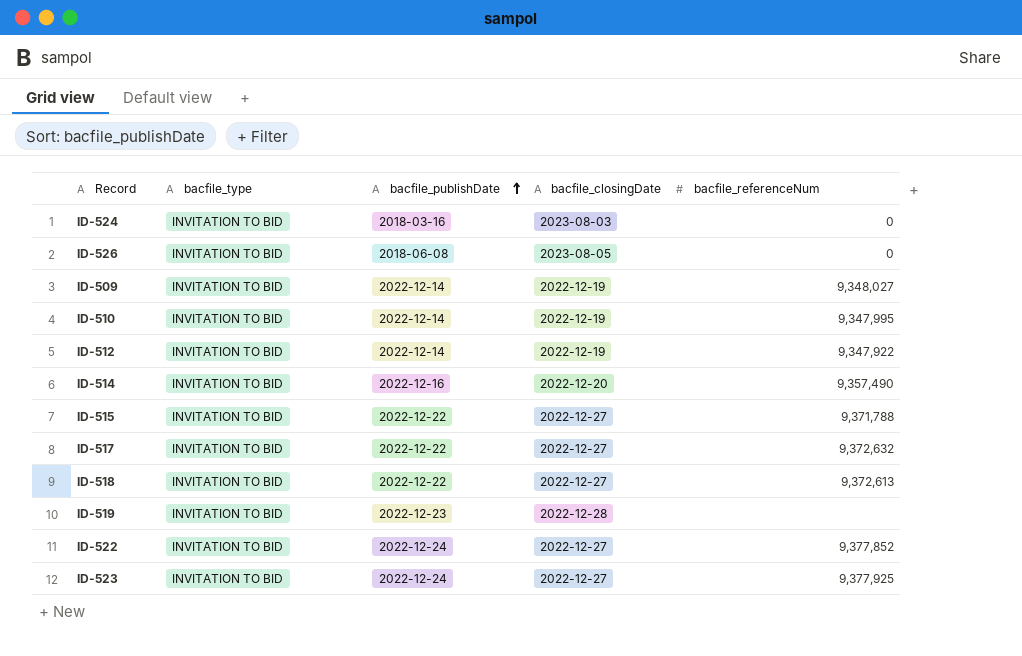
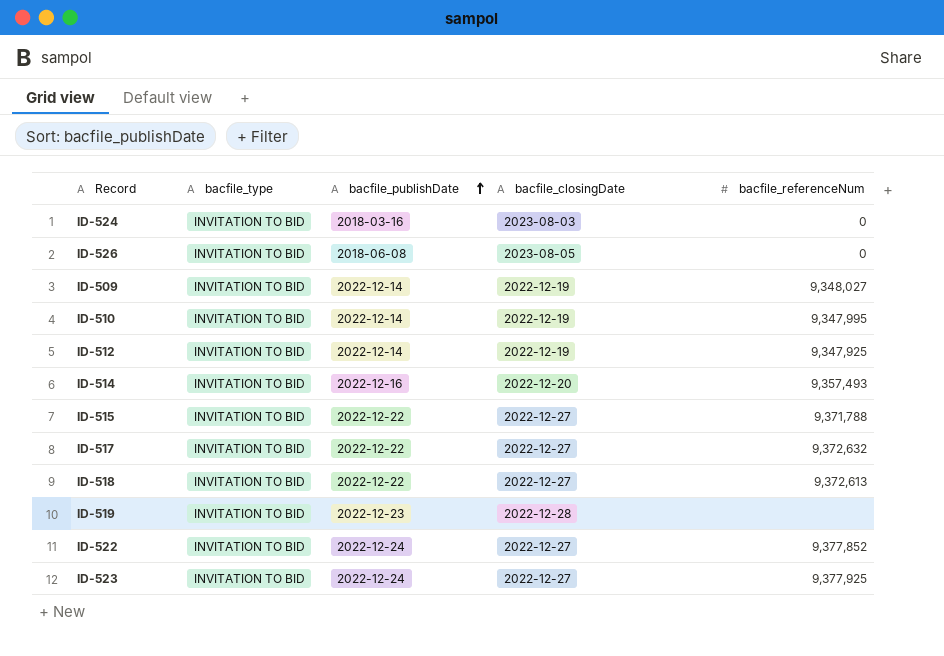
ID-512 | bacfile_referenceNum: 9,347,922 -> 9,347,925
ID-514 | bacfile_referenceNum: 9,357,490 -> 9,357,493

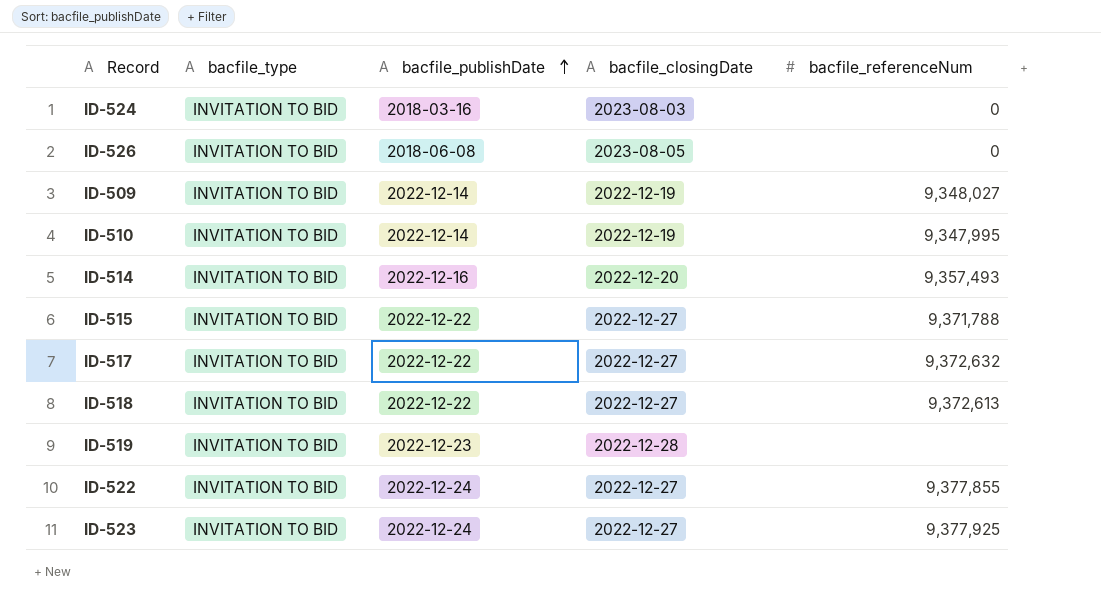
row ID-512: INVITATION TO BID | 2022-12-14 | 2022-12-19 | 9,347,925 -> none
ID-522 | bacfile_referenceNum: 9,377,852 -> 9,377,855

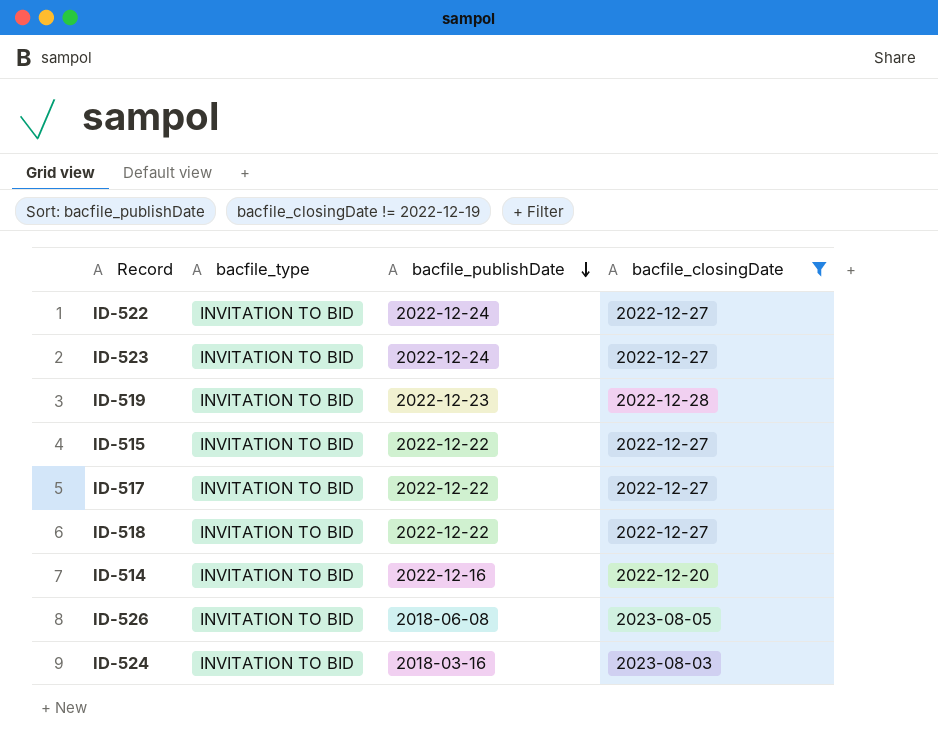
filter: none -> bacfile_closingDate != 2022-12-19
row order: bacfile_publishDate ascending -> bacfile_publishDate descending
column bacfile_referenceNum | position: 5 -> none

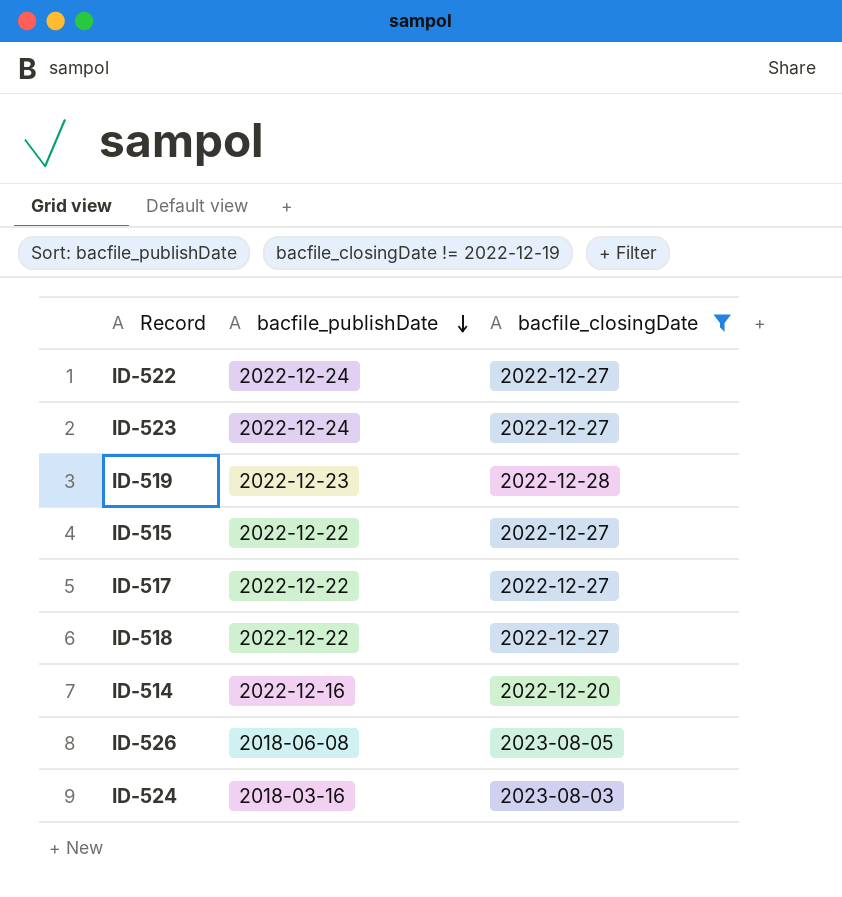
column bacfile_type | position: 2 -> none

